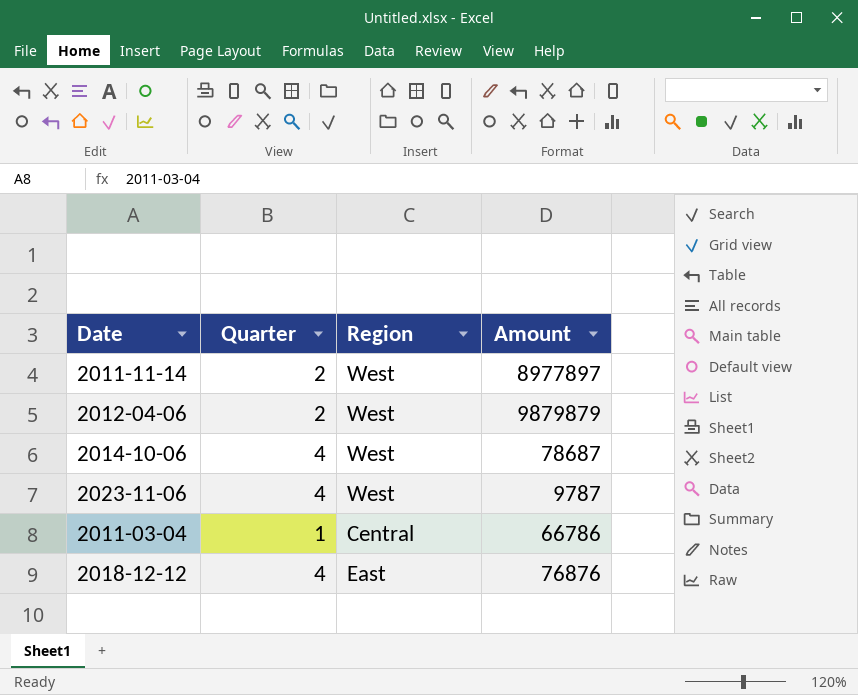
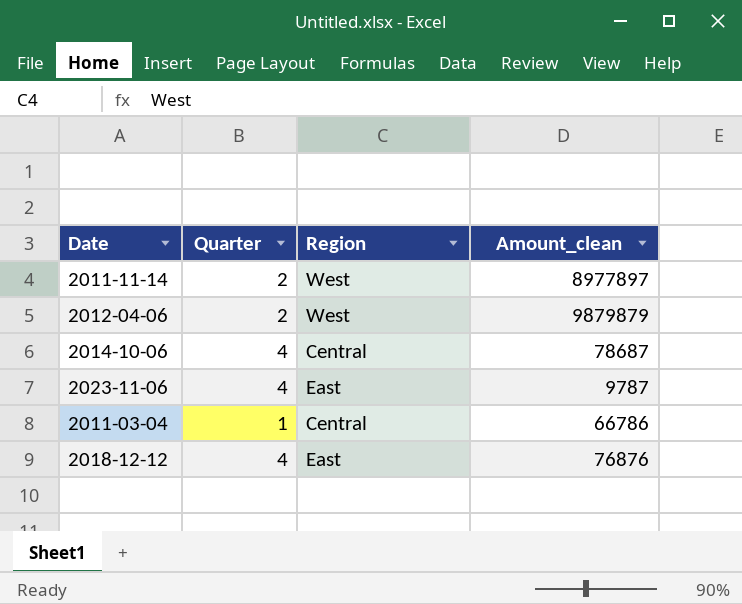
column name: Amount -> Amount_clean
2014-10-06 | Region: West -> Central
2023-11-06 | Region: West -> East

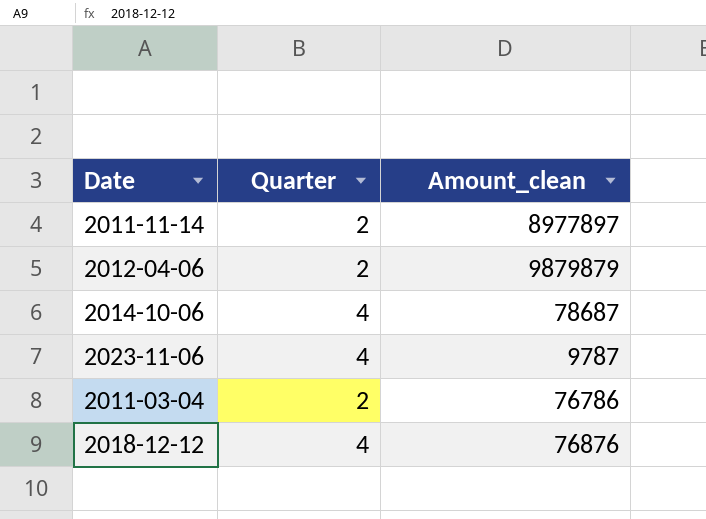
column Region | position: 3 -> none
2011-03-04 | Quarter: 1 -> 2
2011-03-04 | Amount_clean: 66786 -> 76786

